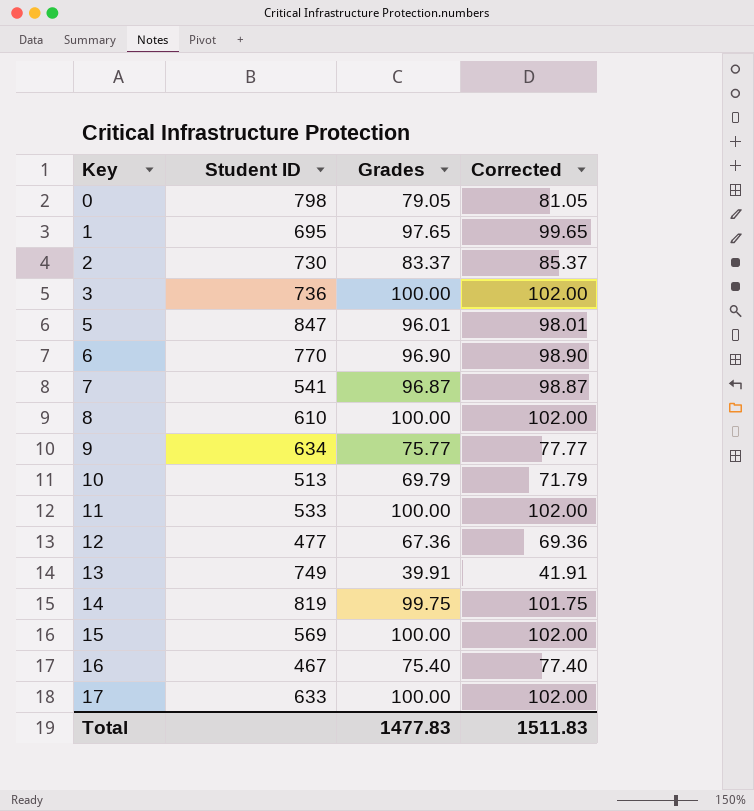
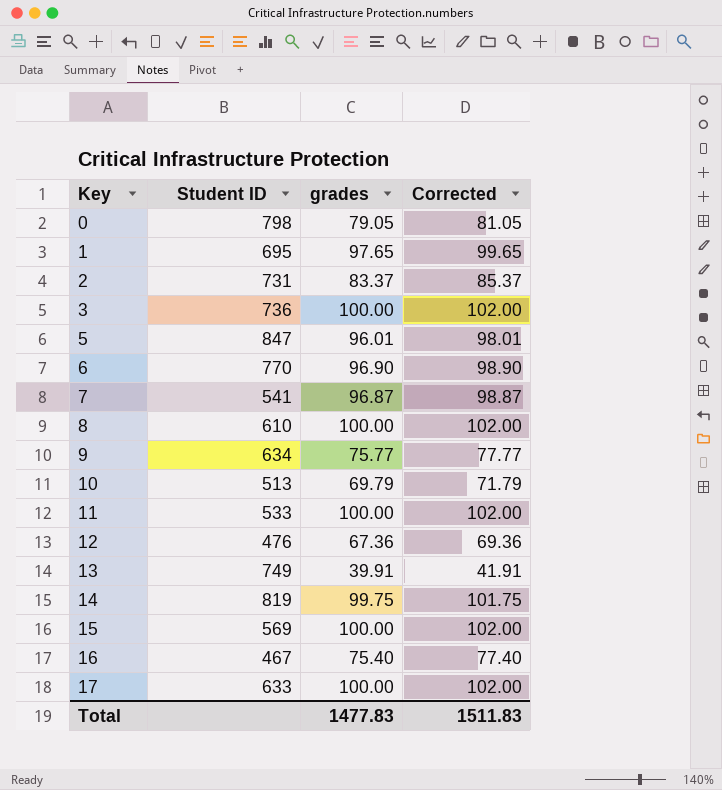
column name: Grades -> grades
2 | Student ID: 730 -> 731
12 | Student ID: 477 -> 476

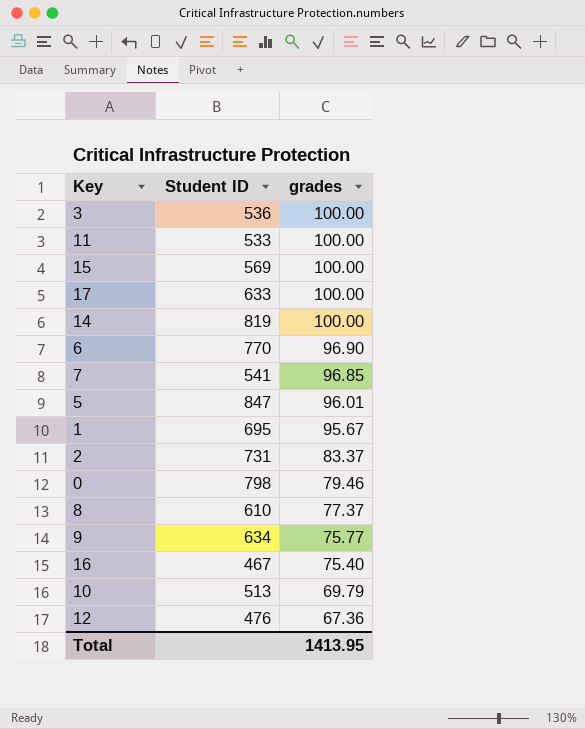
row order: Key ascending -> grades descending
column Corrected | formula: [grades] + 2 -> none
row 13: 749 | 39.91 | 41.91 -> none
3 | Student ID: 736 -> 536
14 | grades: 99.75 -> 100.00
7 | grades: 96.87 -> 96.85
1 | grades: 97.65 -> 95.67
0 | grades: 79.05 -> 79.46
8 | grades: 100.00 -> 77.37
Total | grades: 1477.83 -> 1413.95

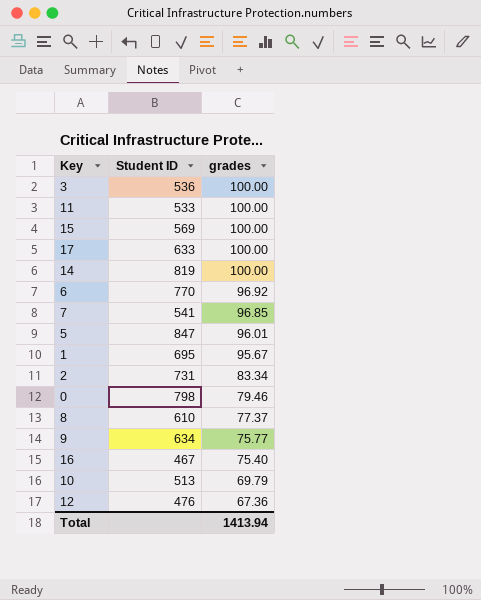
6 | grades: 96.90 -> 96.92
2 | grades: 83.37 -> 83.34
Total | grades: 1413.95 -> 1413.94

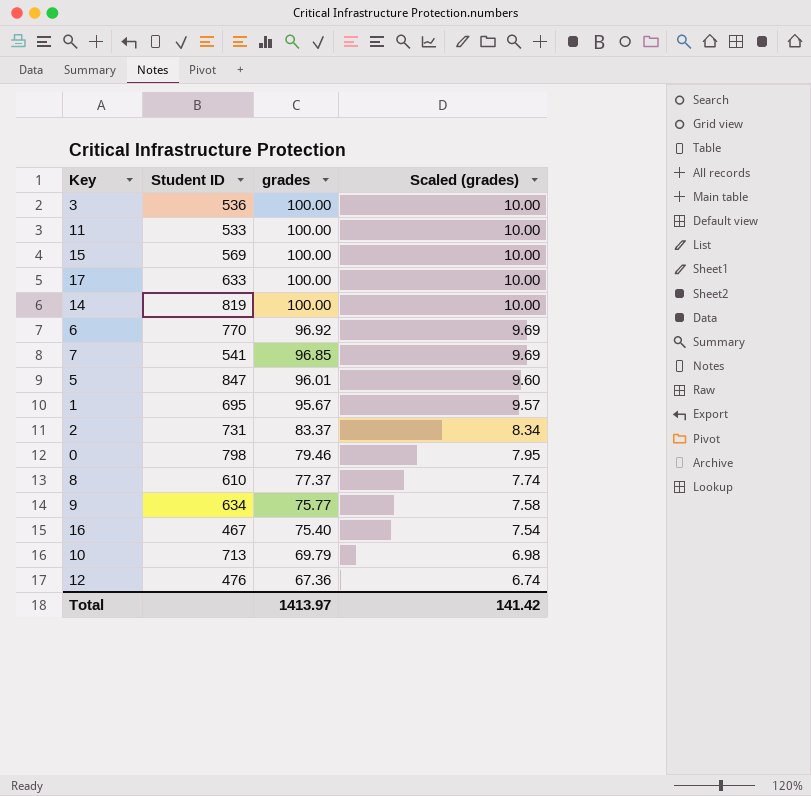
column Scaled (grades) | formula: none -> [grades] * 0.1
2 | grades: 83.34 -> 83.37
10 | Student ID: 513 -> 713
Total | grades: 1413.94 -> 1413.97

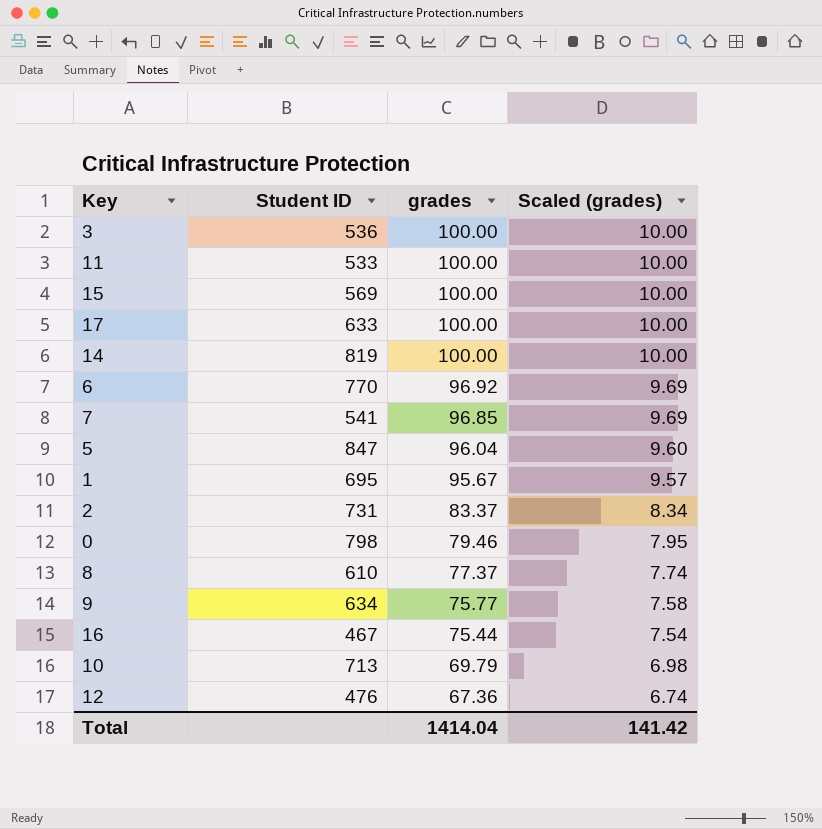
5 | grades: 96.01 -> 96.04
16 | grades: 75.40 -> 75.44
Total | grades: 1413.97 -> 1414.04

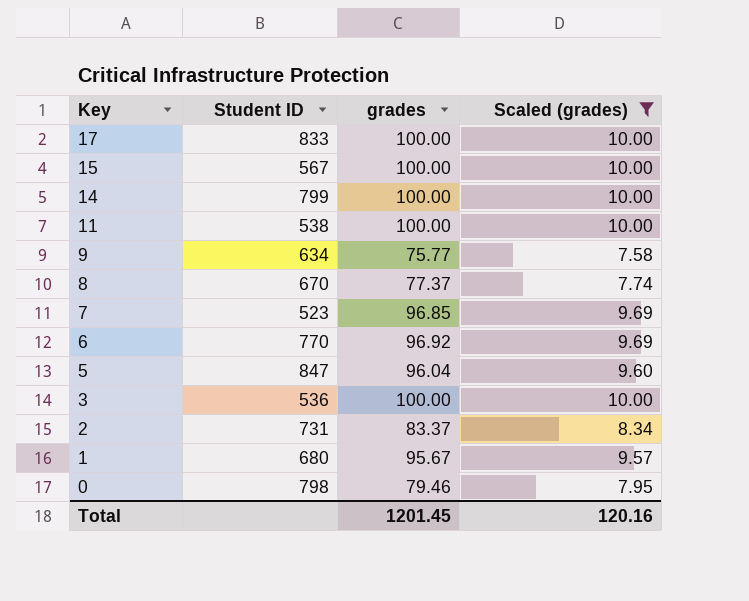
filter: none -> Scaled (grades) >= 7.58
row order: grades descending -> Key descending
17 | Student ID: 633 -> 833
15 | Student ID: 569 -> 567
14 | Student ID: 819 -> 799
11 | Student ID: 533 -> 538
8 | Student ID: 610 -> 670
7 | Student ID: 541 -> 523
1 | Student ID: 695 -> 680
Total | grades: 1414.04 -> 1201.45
Total | Scaled (grades): 141.42 -> 120.16

